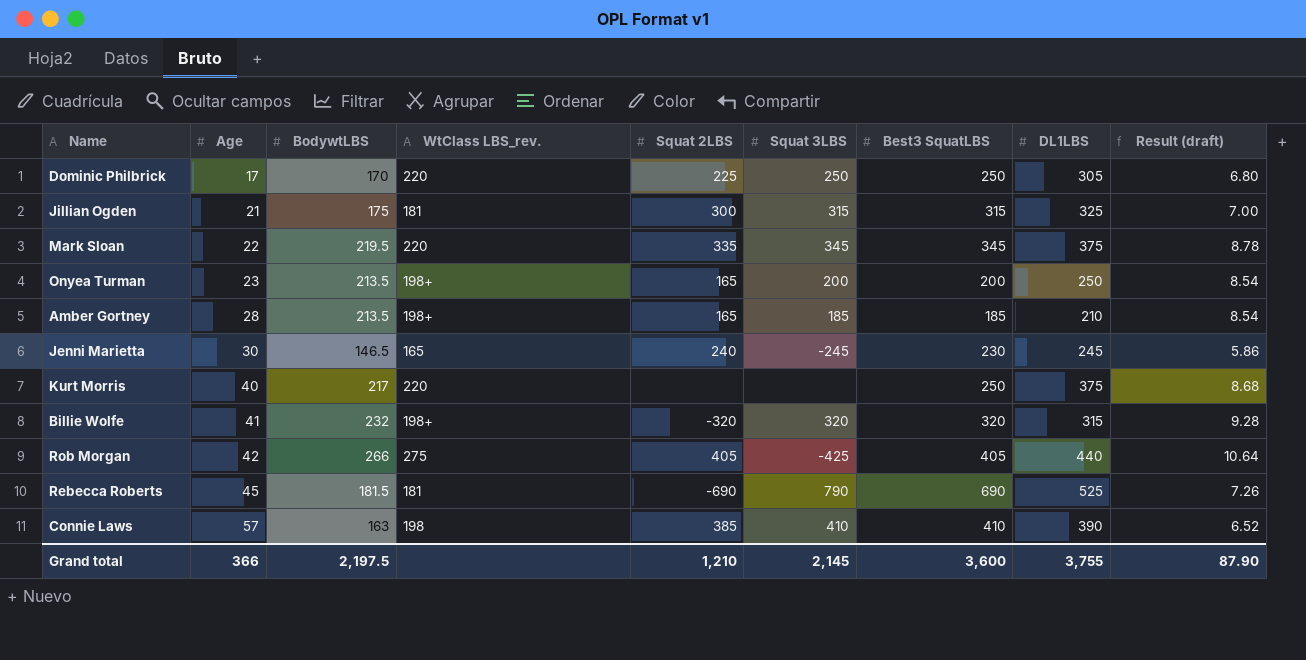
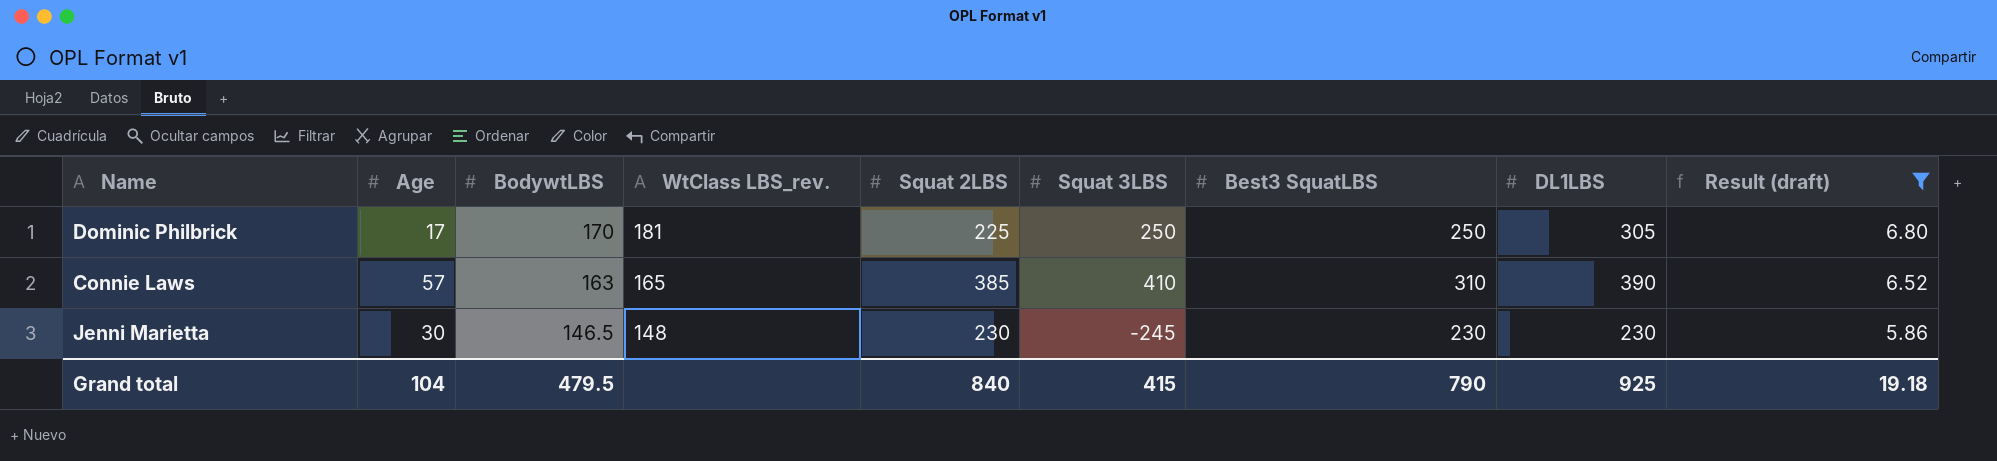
filter: none -> Result (draft) <= 6.80
row order: Age ascending -> BodywtLBS descending
Dominic Philbrick | WtClass LBS_rev.: 220 -> 181
Connie Laws | WtClass LBS_rev.: 198 -> 165
Connie Laws | Best3 SquatLBS: 410 -> 310
Jenni Marietta | WtClass LBS_rev.: 165 -> 148
Jenni Marietta | Squat 2LBS: 240 -> 230
Jenni Marietta | DL1LBS: 245 -> 230
Grand total | Age: 366 -> 104
Grand total | BodywtLBS: 2,197.5 -> 479.5
Grand total | Squat 2LBS: 1,210 -> 840
Grand total | Squat 3LBS: 2,145 -> 415
Grand total | Best3 SquatLBS: 3,600 -> 790
Grand total | DL1LBS: 3,755 -> 925
Grand total | Result (draft): 87.90 -> 19.18

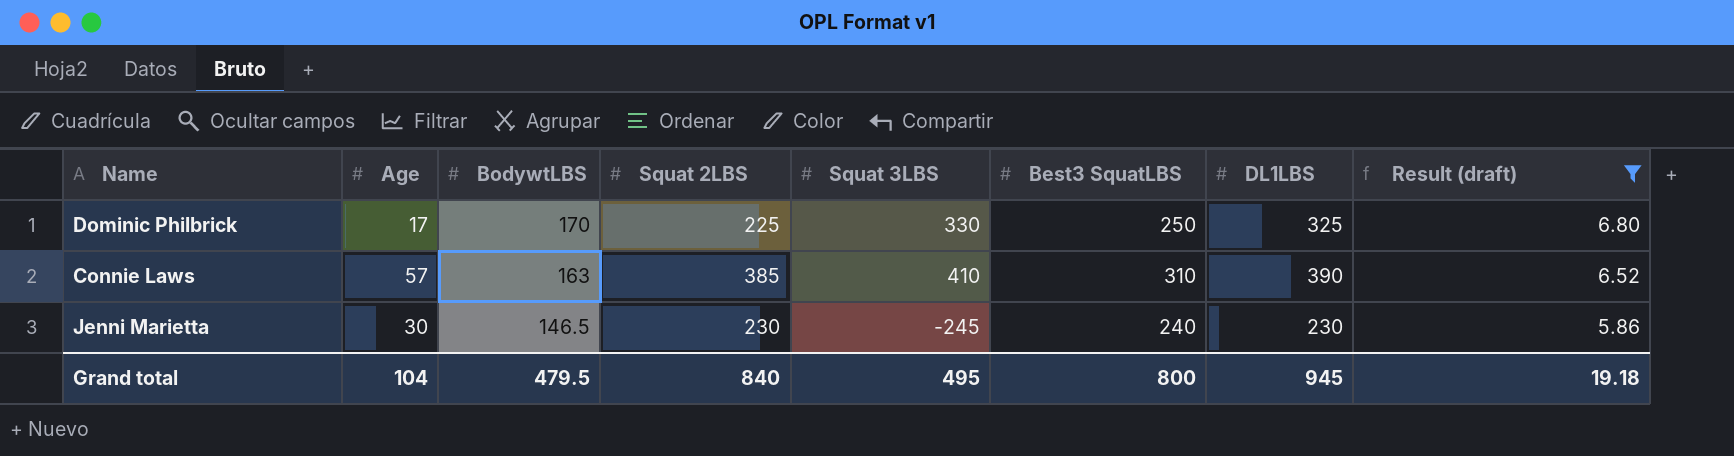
column WtClass LBS_rev. | position: 4 -> none
Dominic Philbrick | Squat 3LBS: 250 -> 330
Dominic Philbrick | DL1LBS: 305 -> 325
Jenni Marietta | Best3 SquatLBS: 230 -> 240
Grand total | Squat 3LBS: 415 -> 495
Grand total | Best3 SquatLBS: 790 -> 800
Grand total | DL1LBS: 925 -> 945

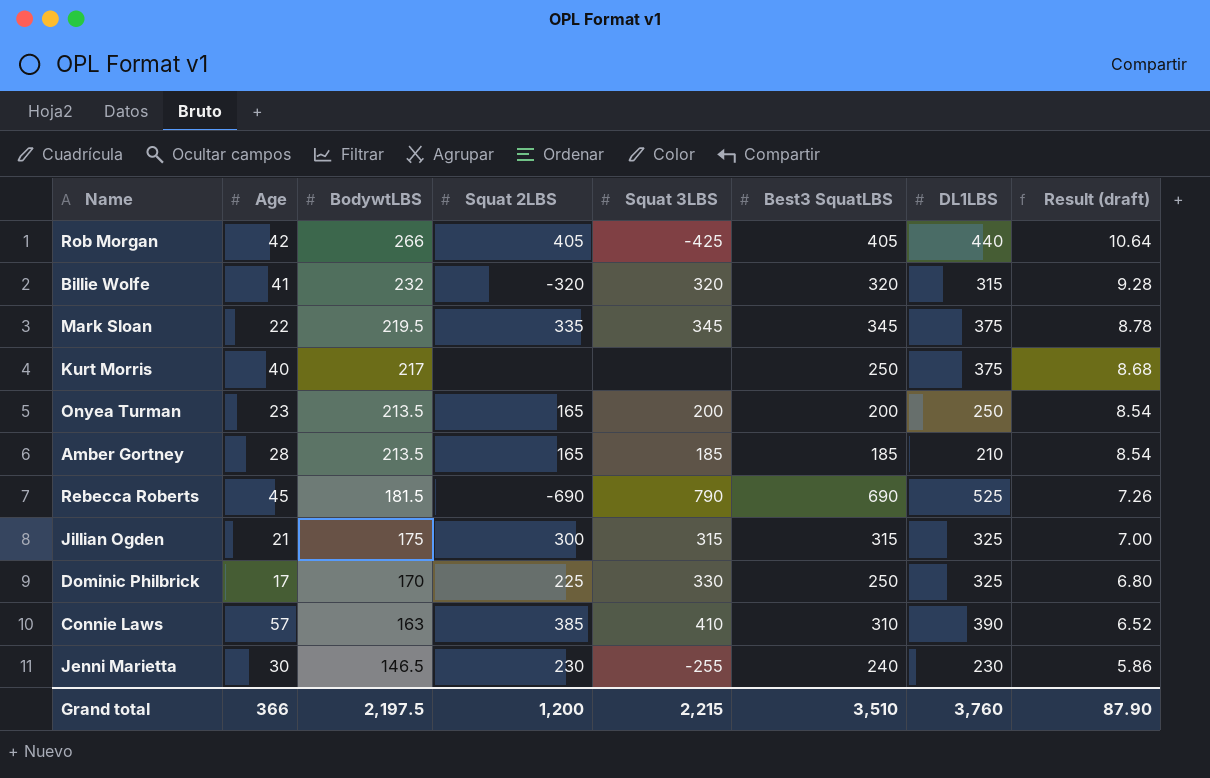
filter: Result (draft) <= 6.80 -> none
Jenni Marietta | Squat 3LBS: -245 -> -255
Grand total | Age: 104 -> 366
Grand total | BodywtLBS: 479.5 -> 2,197.5
Grand total | Squat 2LBS: 840 -> 1,200
Grand total | Squat 3LBS: 495 -> 2,215
Grand total | Best3 SquatLBS: 800 -> 3,510
Grand total | DL1LBS: 945 -> 3,760
Grand total | Result (draft): 19.18 -> 87.90

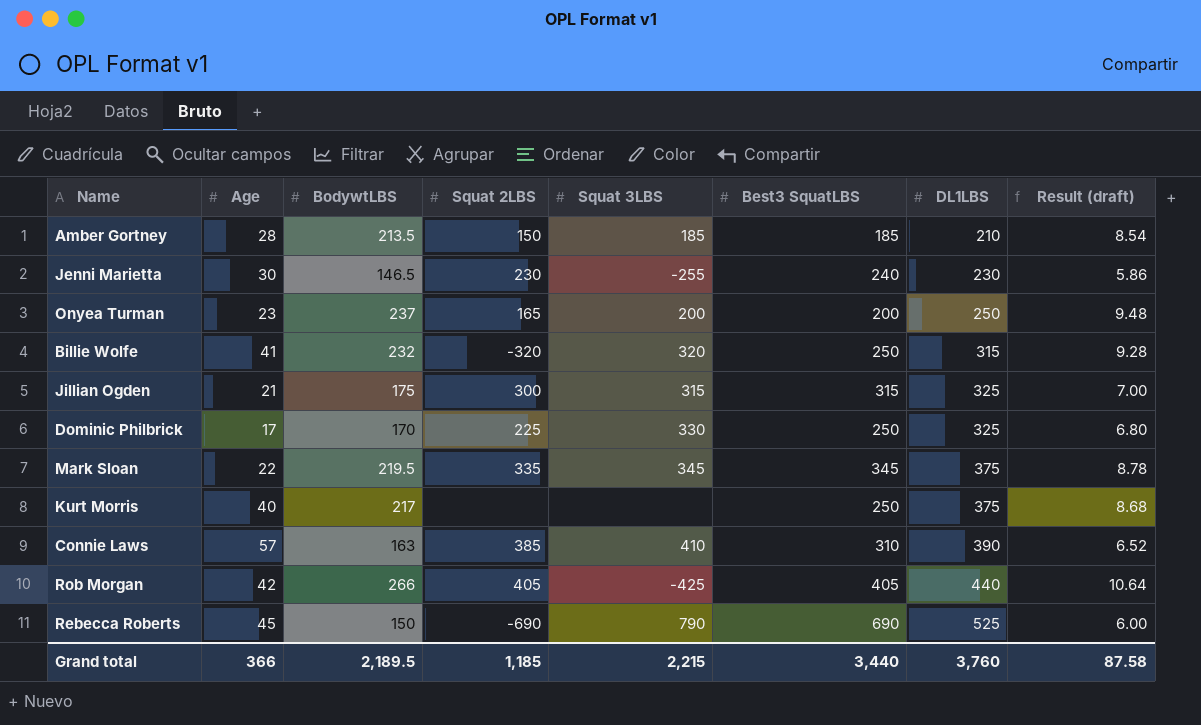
row order: BodywtLBS descending -> DL1LBS ascending
Amber Gortney | Squat 2LBS: 165 -> 150
Onyea Turman | BodywtLBS: 213.5 -> 237
Onyea Turman | Result (draft): 8.54 -> 9.48
Billie Wolfe | Best3 SquatLBS: 320 -> 250
Rebecca Roberts | BodywtLBS: 181.5 -> 150
Rebecca Roberts | Result (draft): 7.26 -> 6.00
Grand total | BodywtLBS: 2,197.5 -> 2,189.5
Grand total | Squat 2LBS: 1,200 -> 1,185
Grand total | Best3 SquatLBS: 3,510 -> 3,440
Grand total | Result (draft): 87.90 -> 87.58

